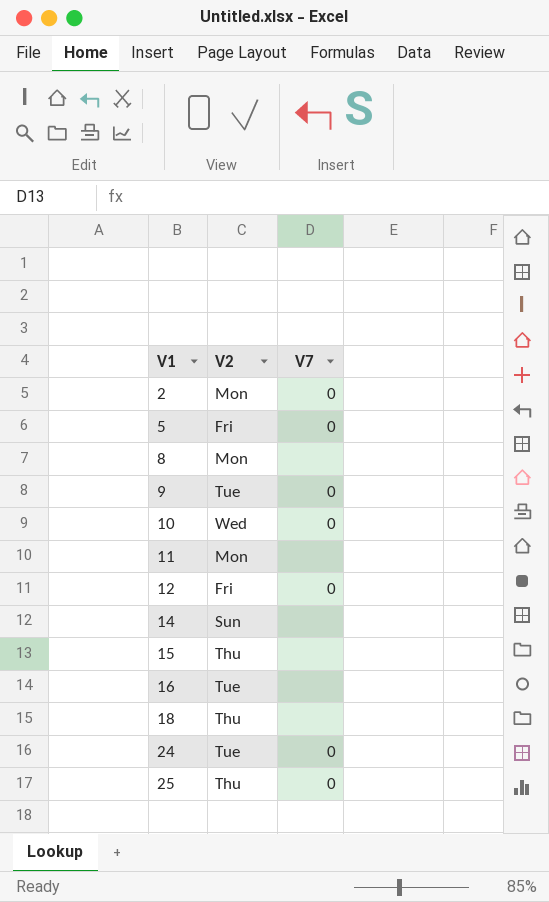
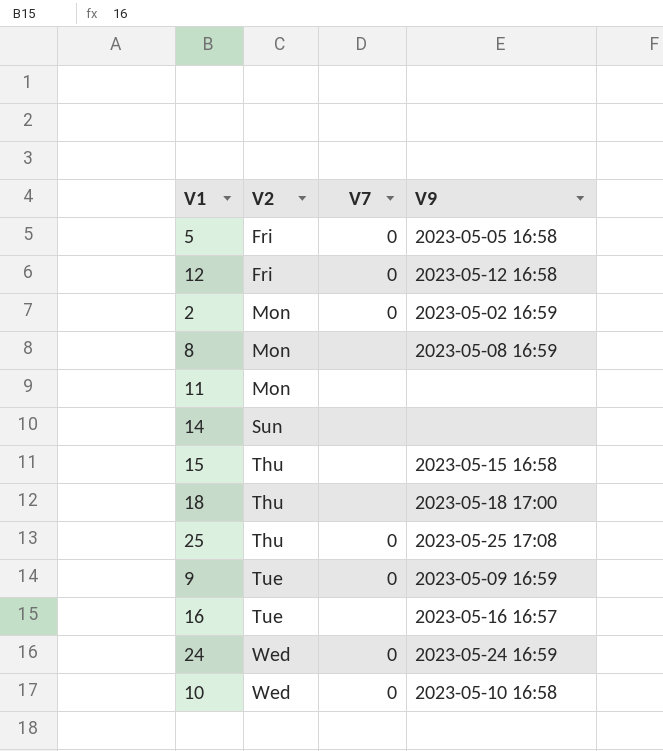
row order: V1 ascending -> V2 ascending
column V9 | position: none -> 4
24 | V2: Tue -> Wed

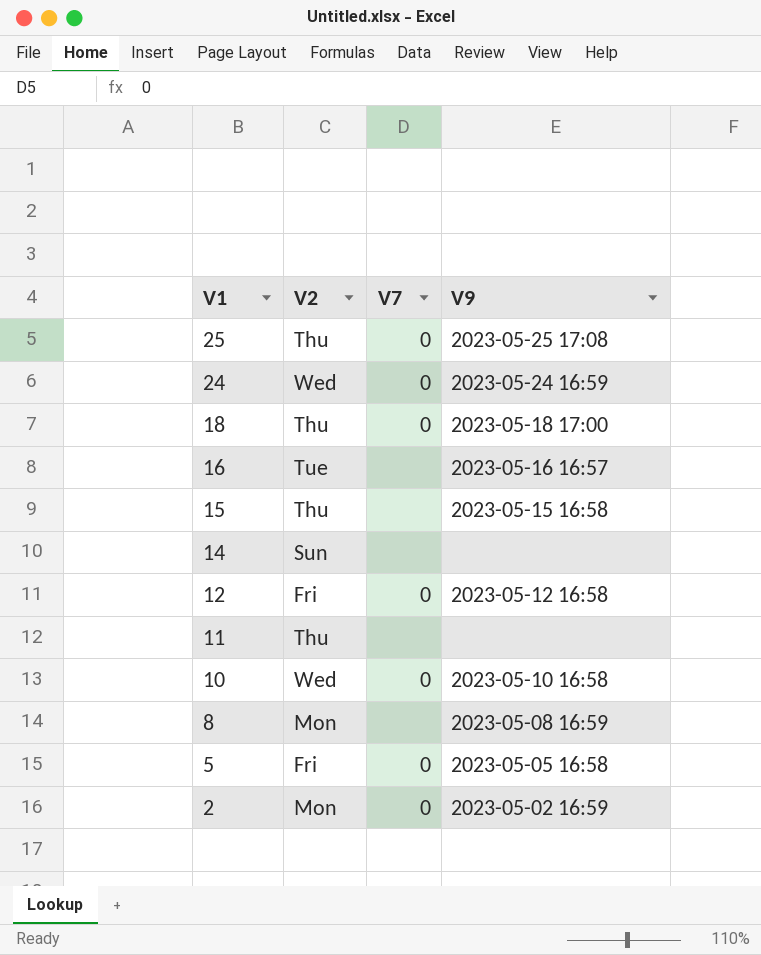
row order: V2 ascending -> V1 descending
row 9: Tue | 0 | 2023-05-09 16:59 -> none
18 | V7: none -> 0
11 | V2: Mon -> Thu

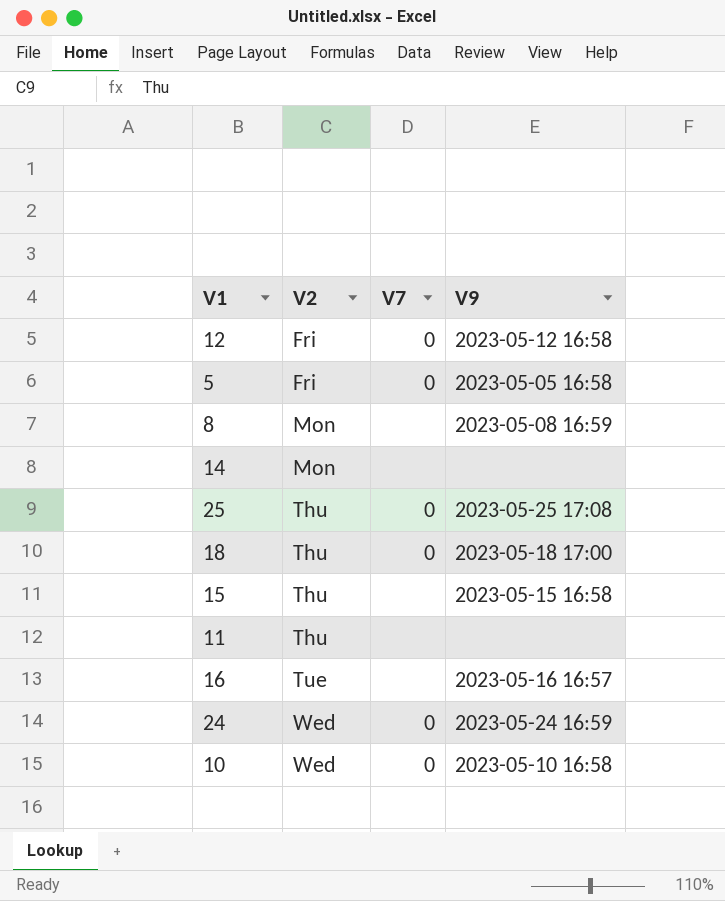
row order: V1 descending -> V2 ascending
row 2: Mon | 0 | 2023-05-02 16:59 -> none
14 | V2: Sun -> Mon

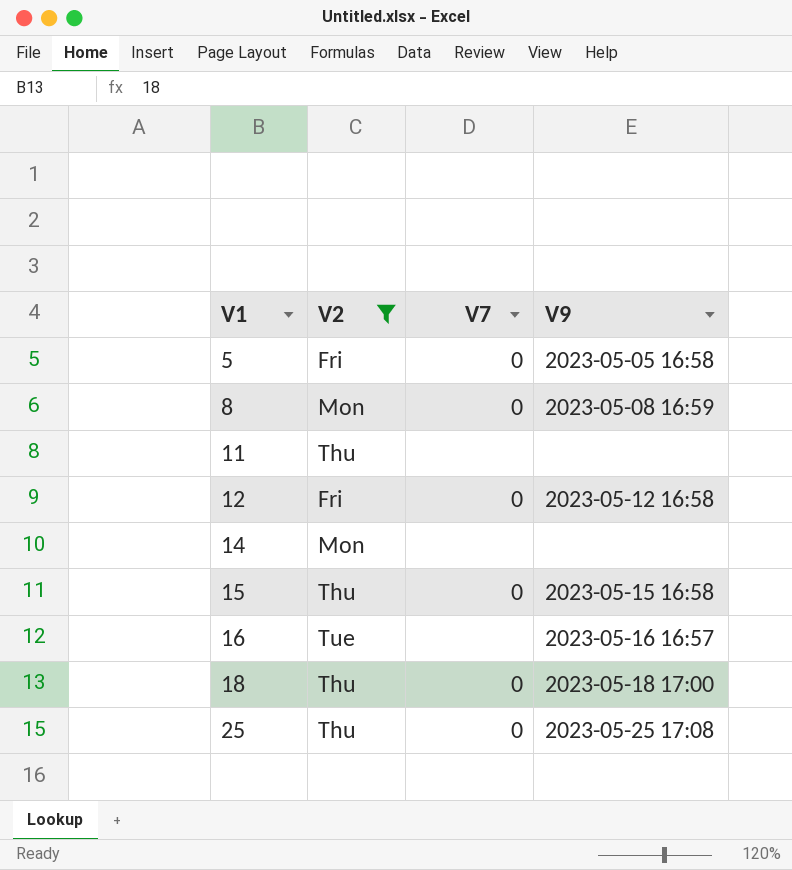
filter: none -> V2 != Wed
row order: V2 ascending -> V1 ascending
8 | V7: none -> 0
15 | V7: none -> 0

